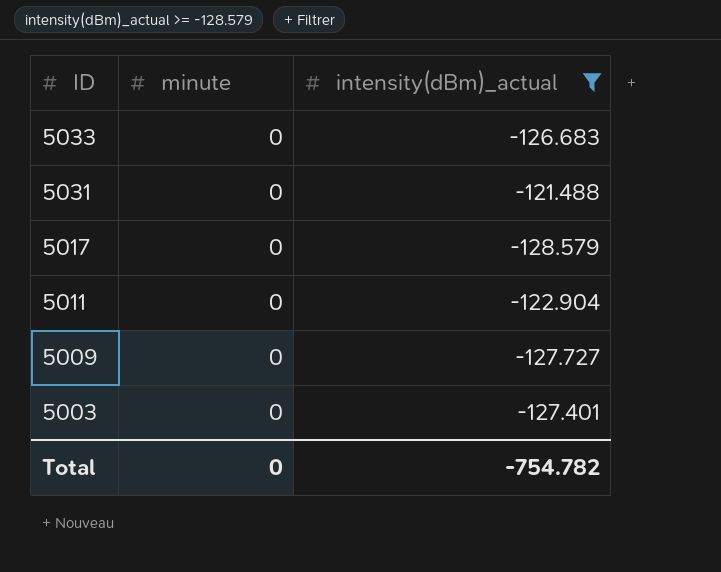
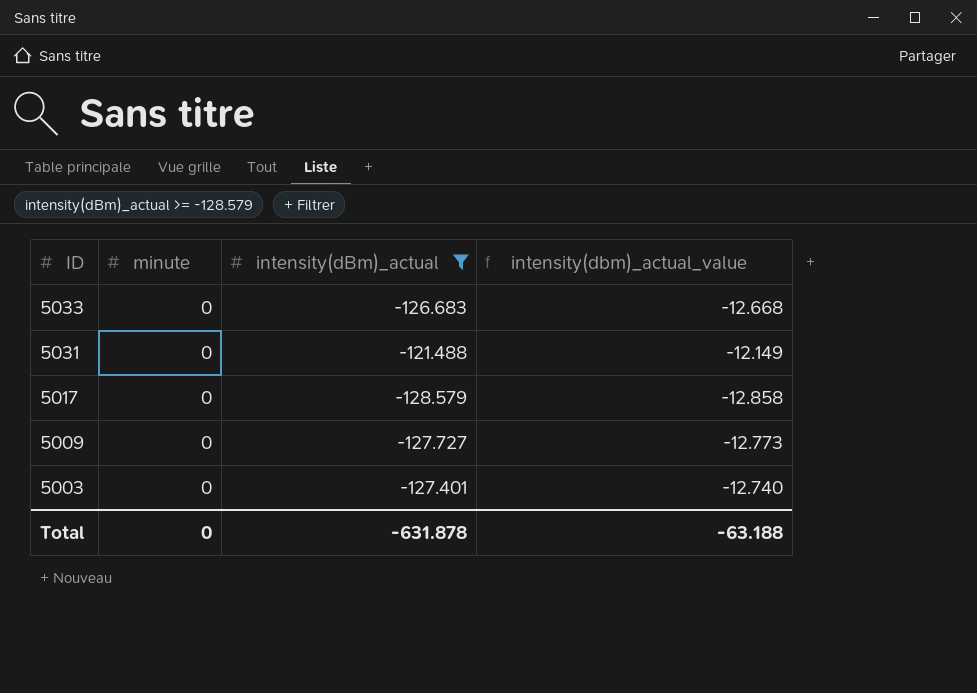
column intensity(dbm)_actual_value | formula: none -> [intensity(dBm)_actual] * 0.1
row 5011: 0 | -122.904 -> none
Total | intensity(dBm)_actual: -754.782 -> -631.878

